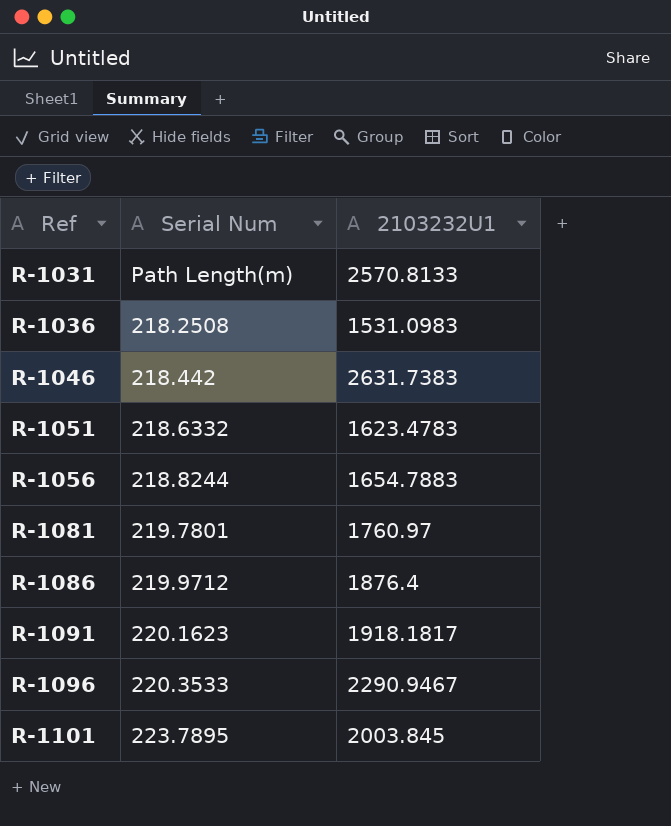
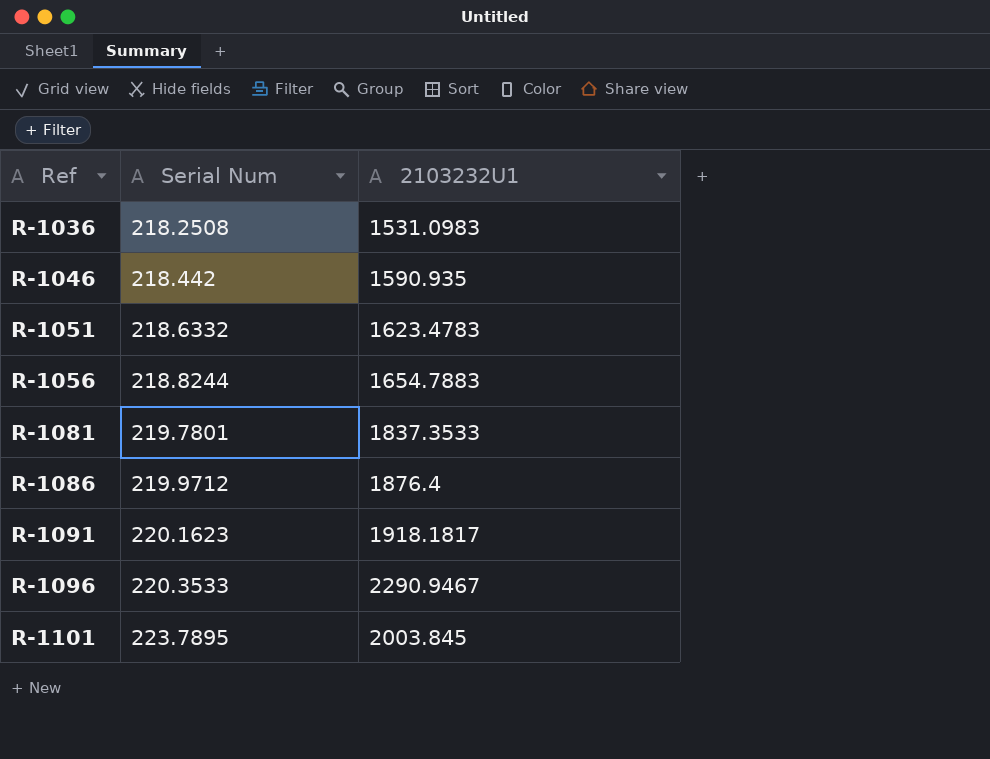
row R-1031: Path Length(m) | 2570.8133 -> none
R-1046 | 2103232U1: 2631.7383 -> 1590.935
R-1081 | 2103232U1: 1760.97 -> 1837.3533

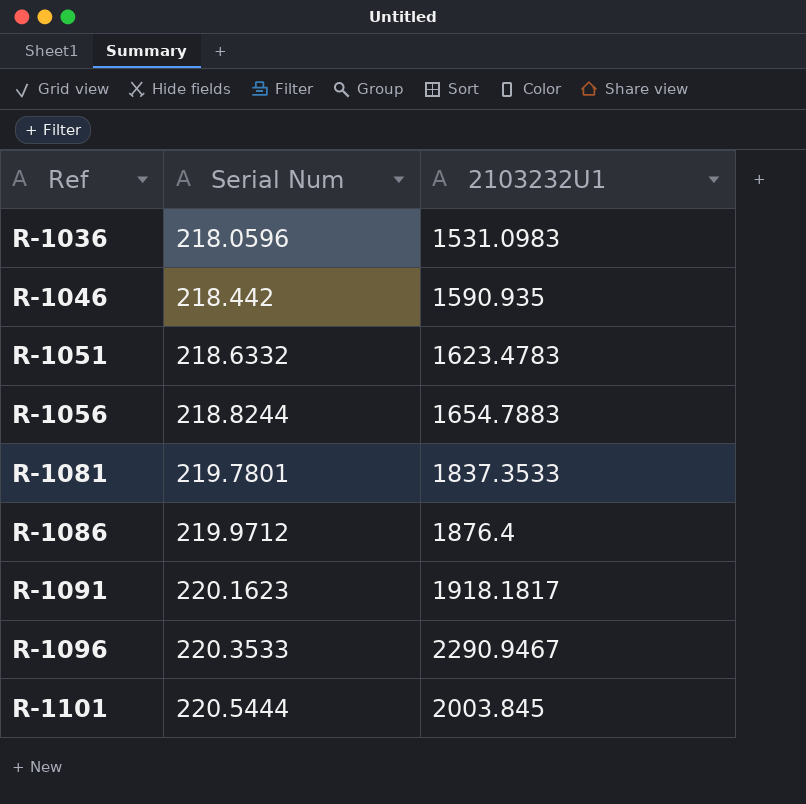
R-1036 | Serial Num: 218.2508 -> 218.0596
R-1101 | Serial Num: 223.7895 -> 220.5444

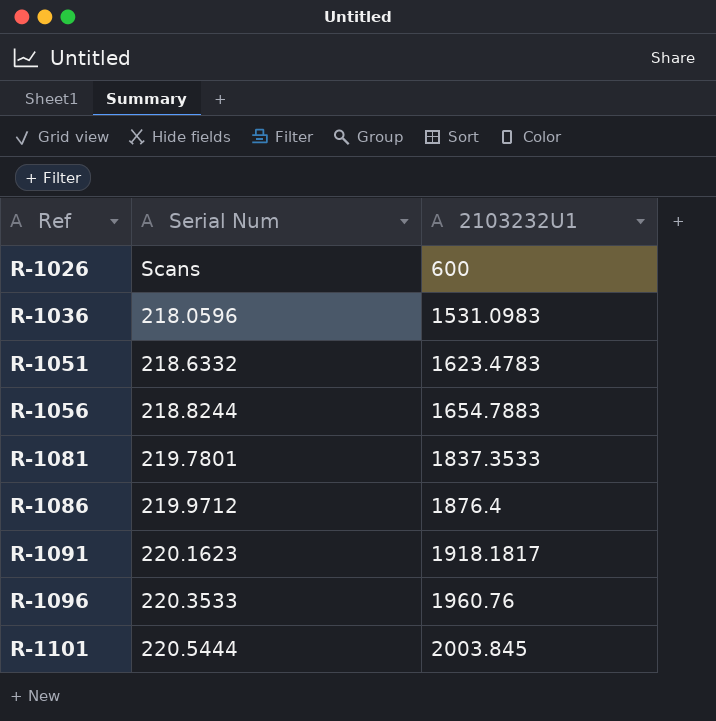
row R-1046: 218.442 | 1590.935 -> none
row R-1026: none -> Scans | 600
R-1096 | 2103232U1: 2290.9467 -> 1960.76

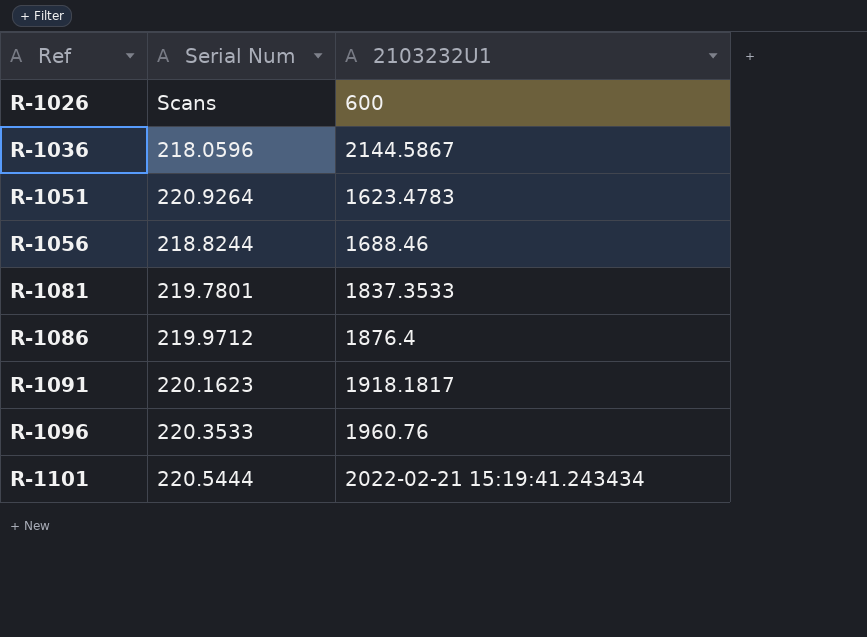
R-1036 | 2103232U1: 1531.0983 -> 2144.5867
R-1051 | Serial Num: 218.6332 -> 220.9264
R-1056 | 2103232U1: 1654.7883 -> 1688.46
R-1101 | 2103232U1: 2003.845 -> 2022-02-21 15:19:41.243434

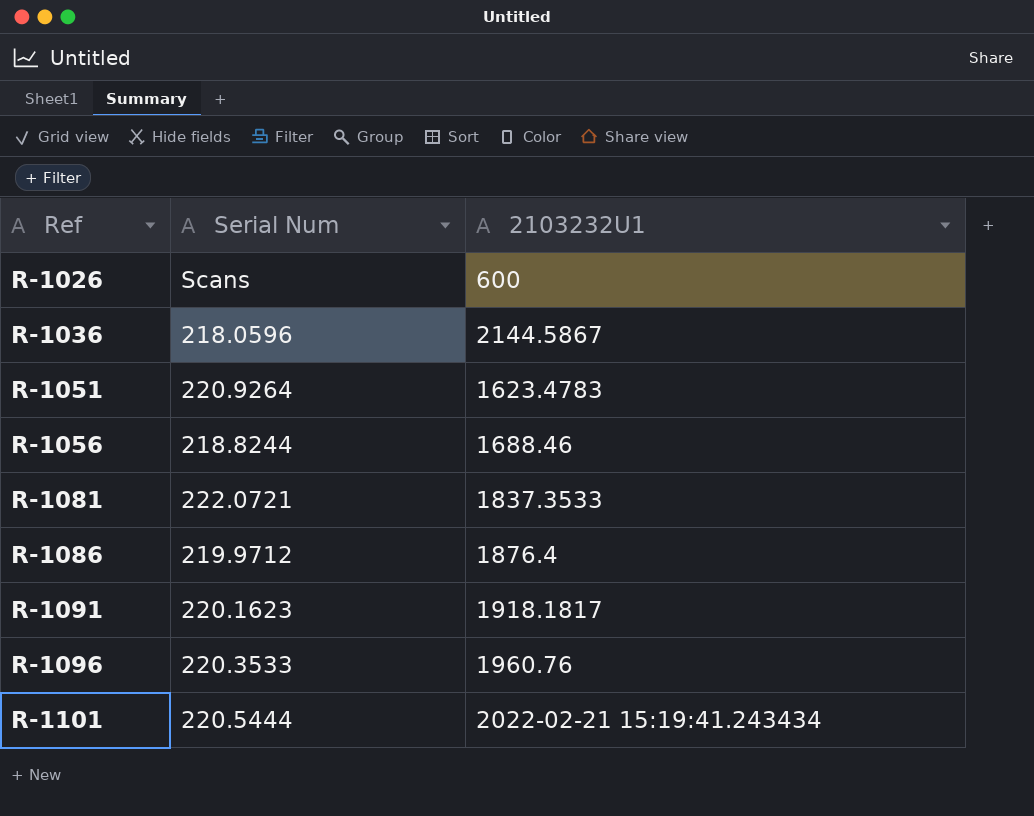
R-1081 | Serial Num: 219.7801 -> 222.0721

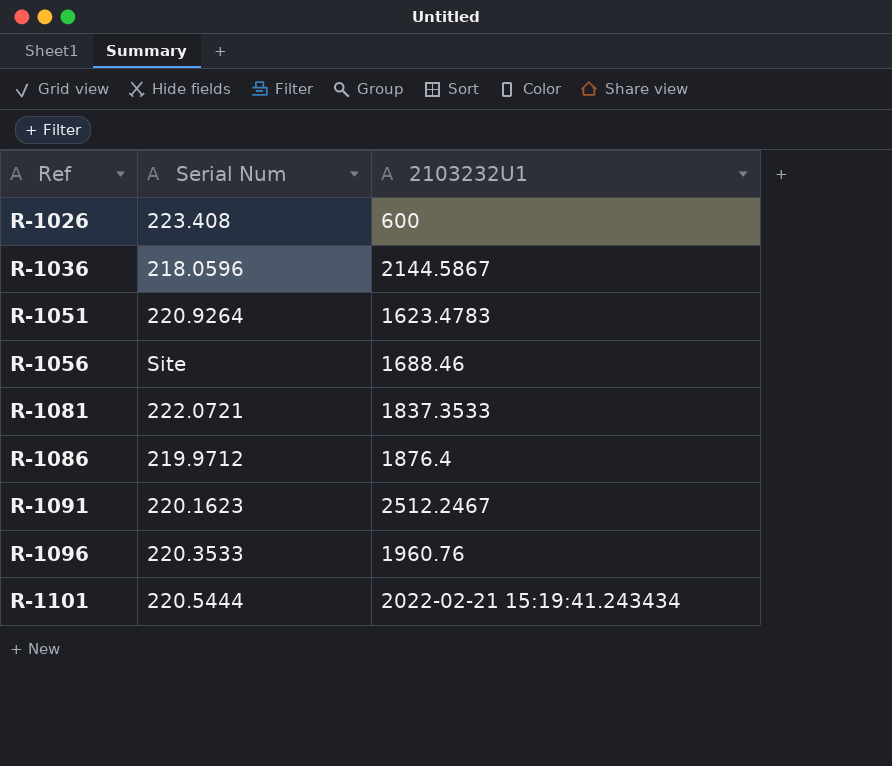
R-1026 | Serial Num: Scans -> 223.408
R-1056 | Serial Num: 218.8244 -> Site
R-1091 | 2103232U1: 1918.1817 -> 2512.2467

